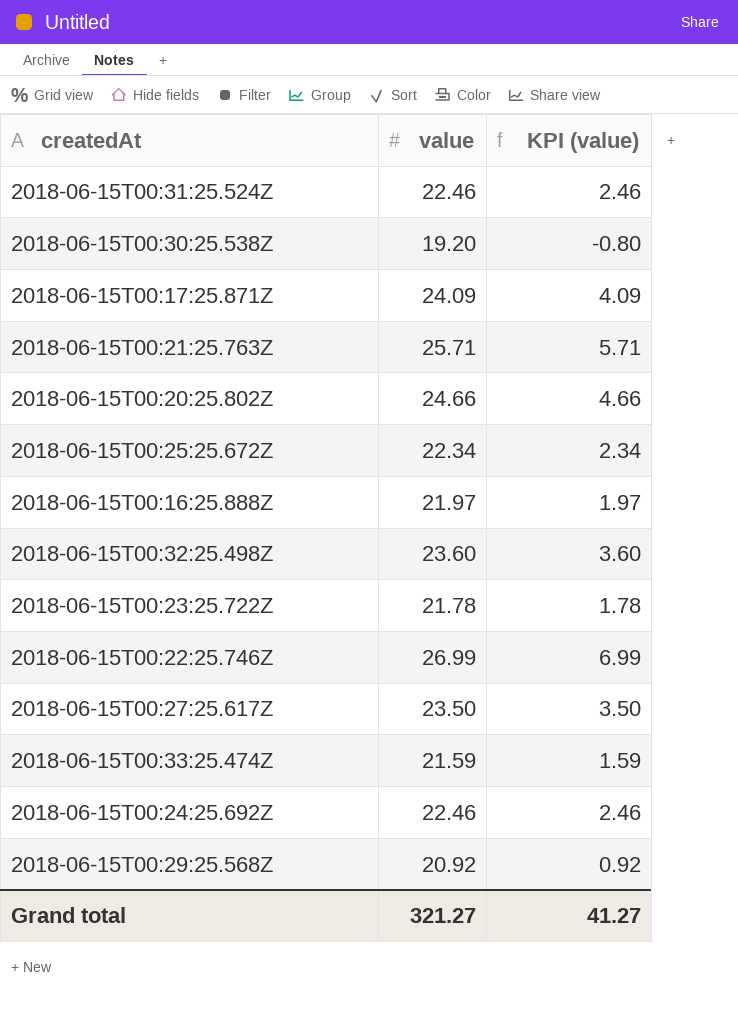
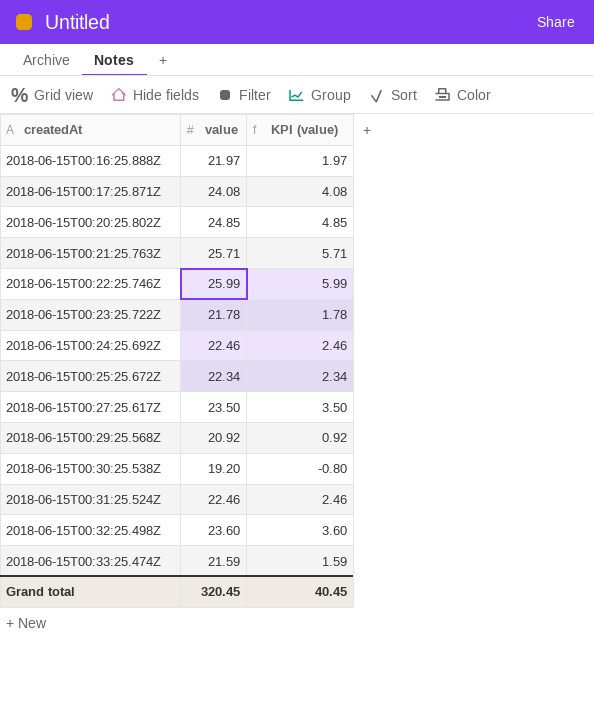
row order: none -> createdAt ascending
2018-06-15T00:17:25.871Z | value: 24.09 -> 24.08
2018-06-15T00:17:25.871Z | KPI (value): 4.09 -> 4.08
2018-06-15T00:20:25.802Z | value: 24.66 -> 24.85
2018-06-15T00:20:25.802Z | KPI (value): 4.66 -> 4.85
2018-06-15T00:22:25.746Z | value: 26.99 -> 25.99
2018-06-15T00:22:25.746Z | KPI (value): 6.99 -> 5.99
Grand total | value: 321.27 -> 320.45
Grand total | KPI (value): 41.27 -> 40.45

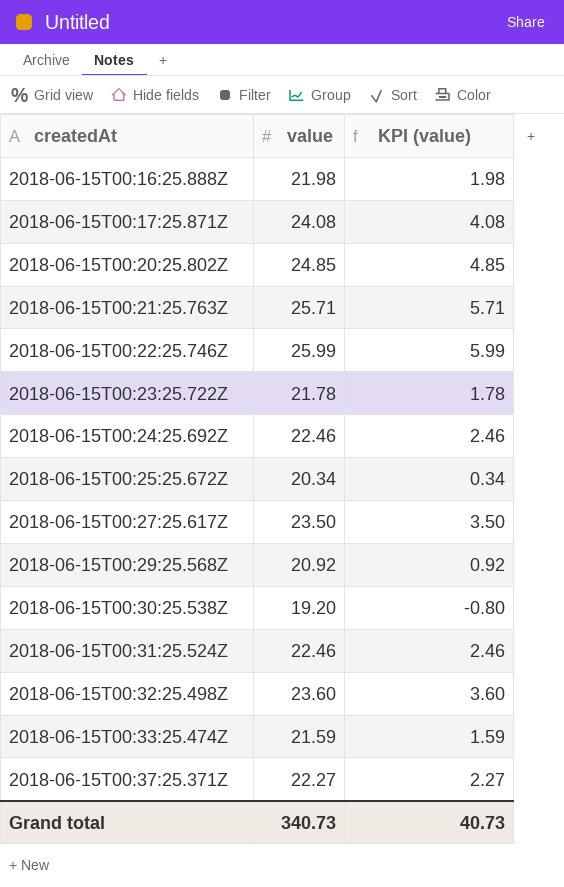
2018-06-15T00:16:25.888Z | value: 21.97 -> 21.98
2018-06-15T00:16:25.888Z | KPI (value): 1.97 -> 1.98
2018-06-15T00:25:25.672Z | value: 22.34 -> 20.34
2018-06-15T00:25:25.672Z | KPI (value): 2.34 -> 0.34
row 2018-06-15T00:37:25.371Z: none -> 22.27 | 2.27
Grand total | value: 320.45 -> 340.73
Grand total | KPI (value): 40.45 -> 40.73

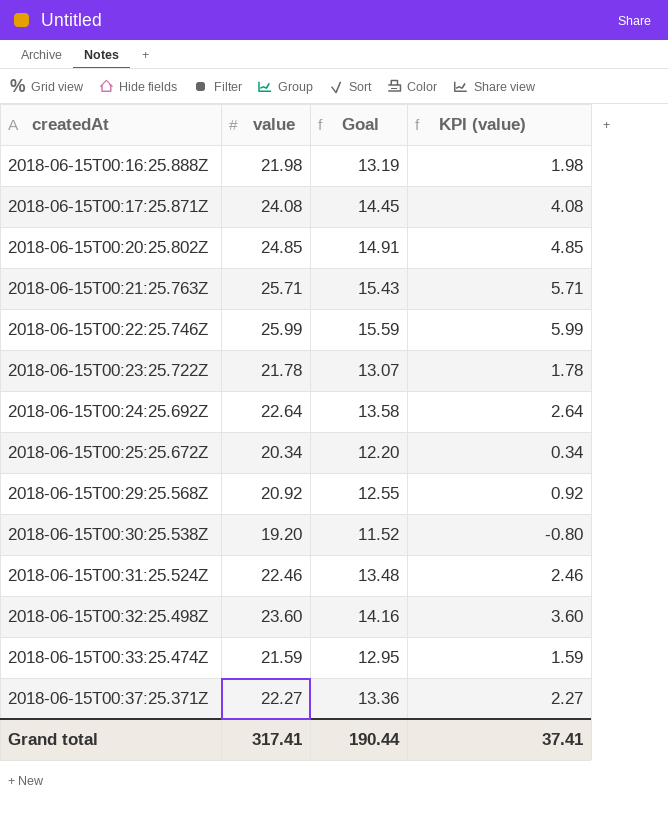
column Goal | formula: none -> [value] * 0.6
row 2018-06-15T00:27:25.617Z: 23.50 | 3.50 -> none
2018-06-15T00:24:25.692Z | value: 22.46 -> 22.64
2018-06-15T00:24:25.692Z | KPI (value): 2.46 -> 2.64
Grand total | value: 340.73 -> 317.41
Grand total | KPI (value): 40.73 -> 37.41

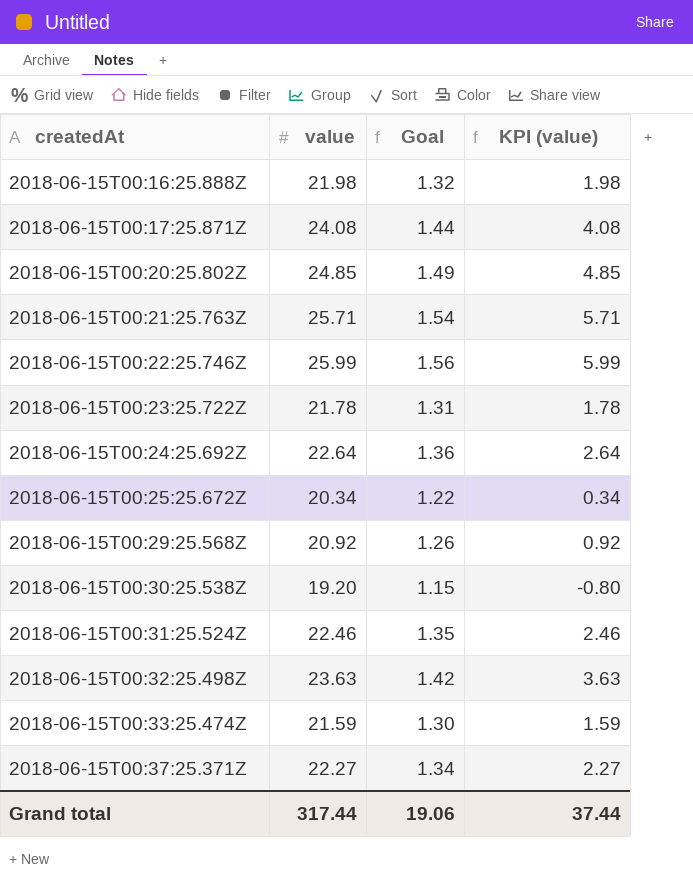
column Goal | formula: [value] * 0.6 -> [value] * 0.06
2018-06-15T00:32:25.498Z | value: 23.60 -> 23.63
2018-06-15T00:32:25.498Z | KPI (value): 3.60 -> 3.63
Grand total | value: 317.41 -> 317.44
Grand total | Goal: 190.44 -> 19.06
Grand total | KPI (value): 37.41 -> 37.44

